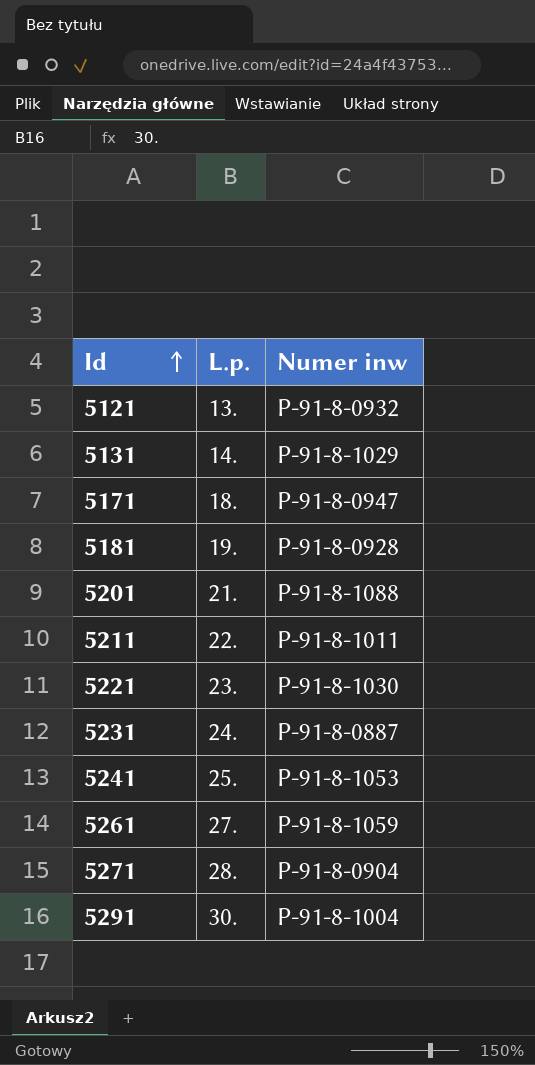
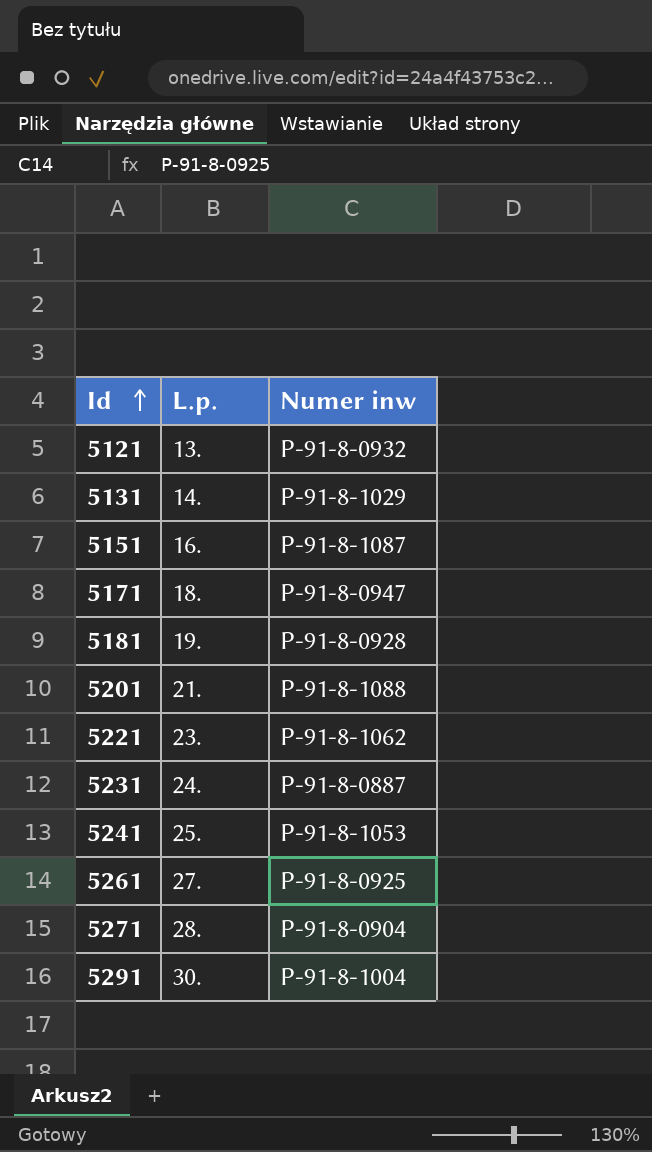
row 5211: 22. | P-91-8-1011 -> none
row 5151: none -> 16. | P-91-8-1087
5221 | Numer inw: P-91-8-1030 -> P-91-8-1062
5261 | Numer inw: P-91-8-1059 -> P-91-8-0925

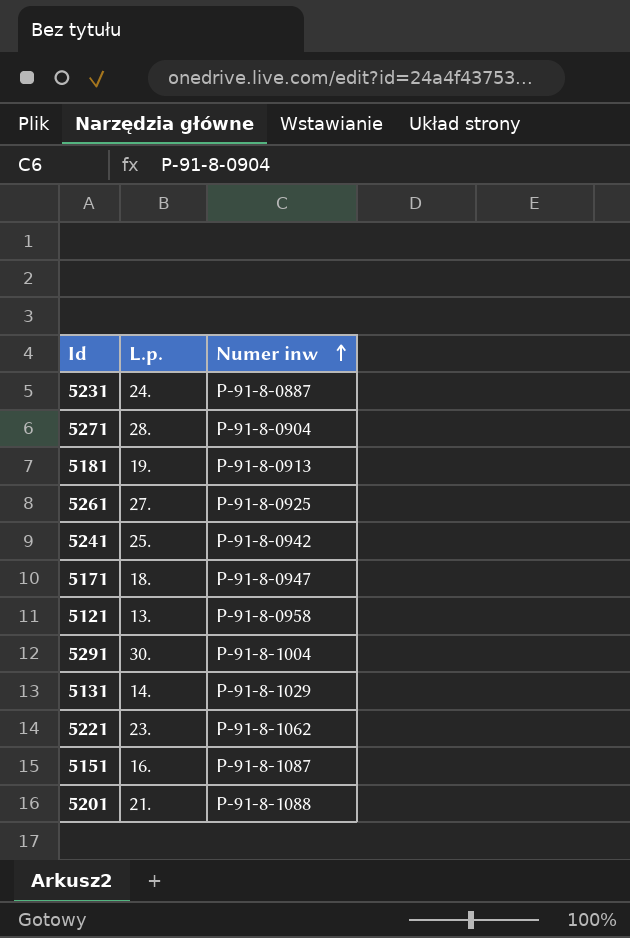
row order: Id ascending -> Numer inw ascending
5181 | Numer inw: P-91-8-0928 -> P-91-8-0913
5241 | Numer inw: P-91-8-1053 -> P-91-8-0942
5121 | Numer inw: P-91-8-0932 -> P-91-8-0958

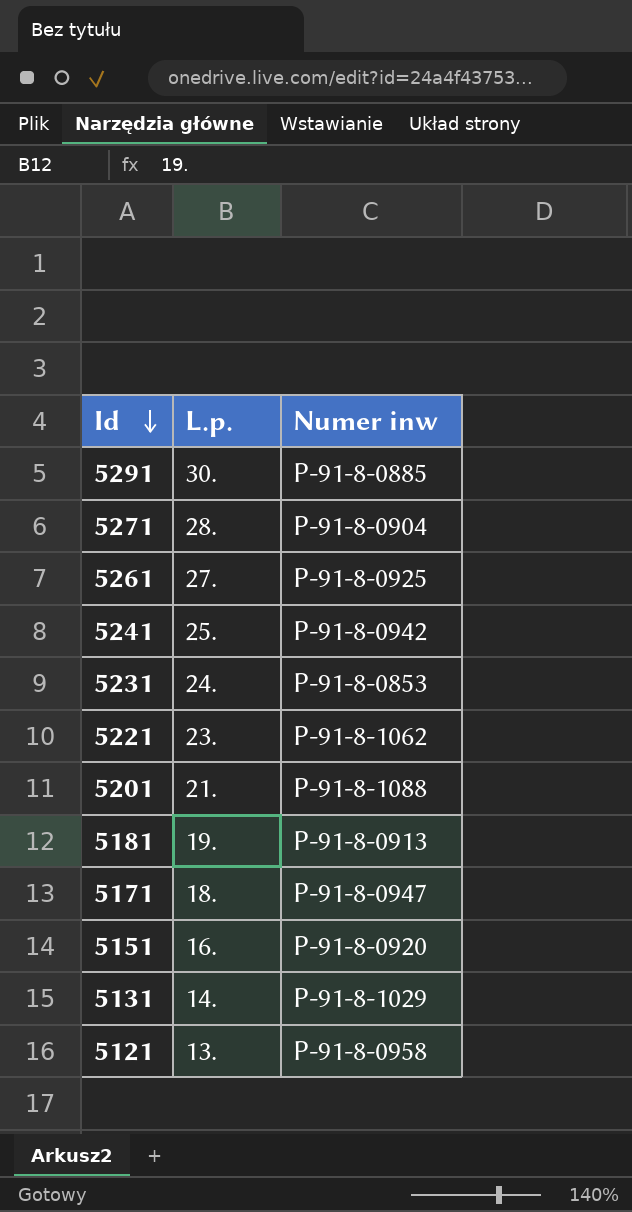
row order: Numer inw ascending -> Id descending
5291 | Numer inw: P-91-8-1004 -> P-91-8-0885
5231 | Numer inw: P-91-8-0887 -> P-91-8-0853
5151 | Numer inw: P-91-8-1087 -> P-91-8-0920

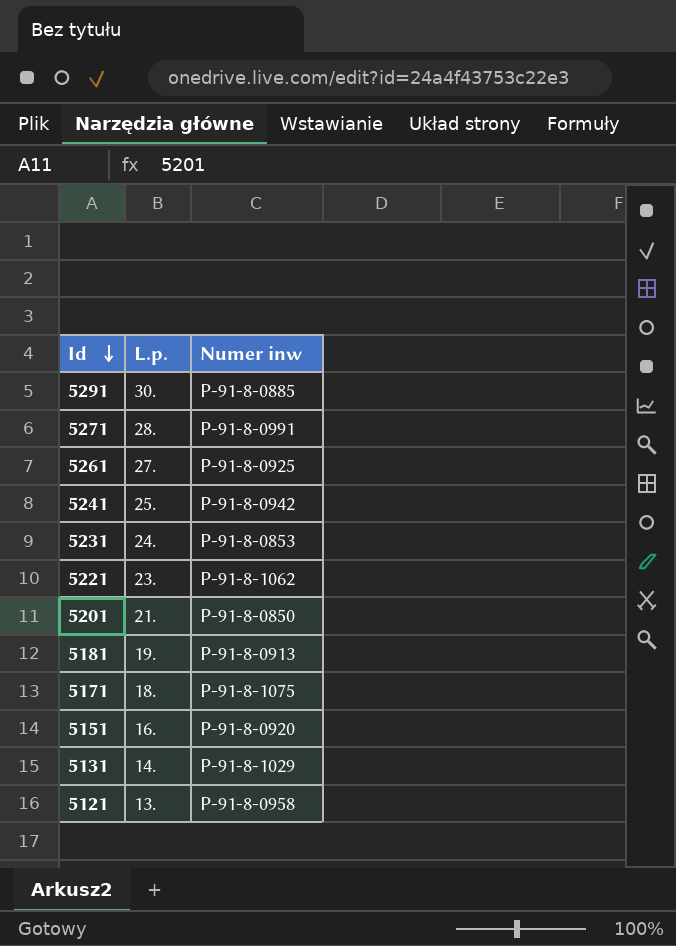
5271 | Numer inw: P-91-8-0904 -> P-91-8-0991
5201 | Numer inw: P-91-8-1088 -> P-91-8-0850
5171 | Numer inw: P-91-8-0947 -> P-91-8-1075

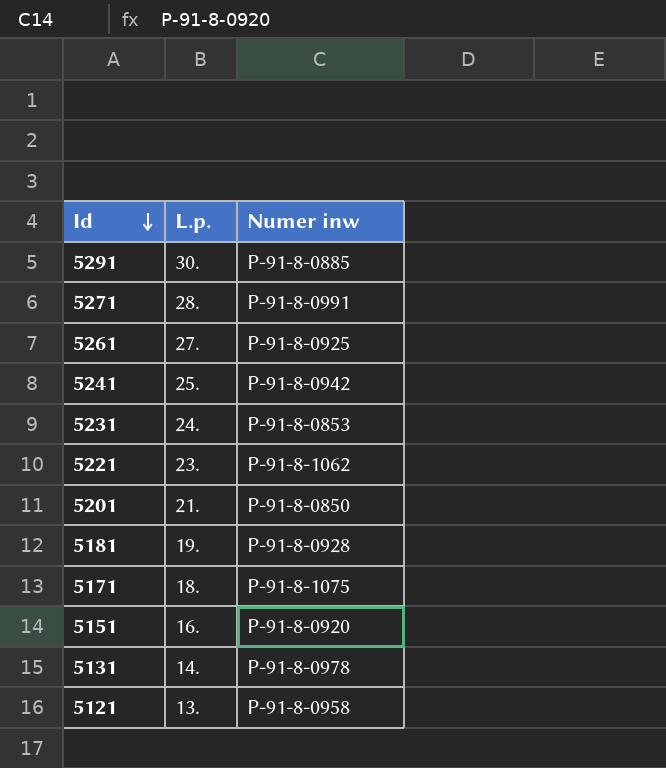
5181 | Numer inw: P-91-8-0913 -> P-91-8-0928
5131 | Numer inw: P-91-8-1029 -> P-91-8-0978

